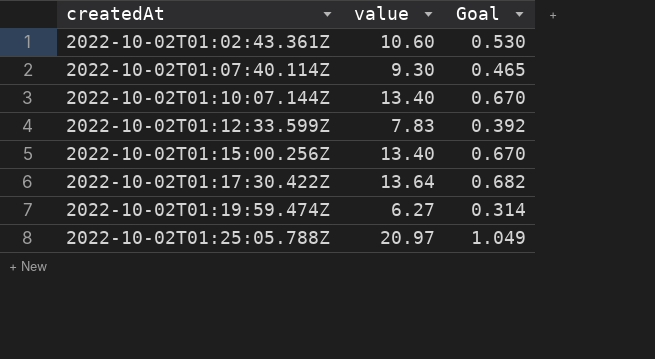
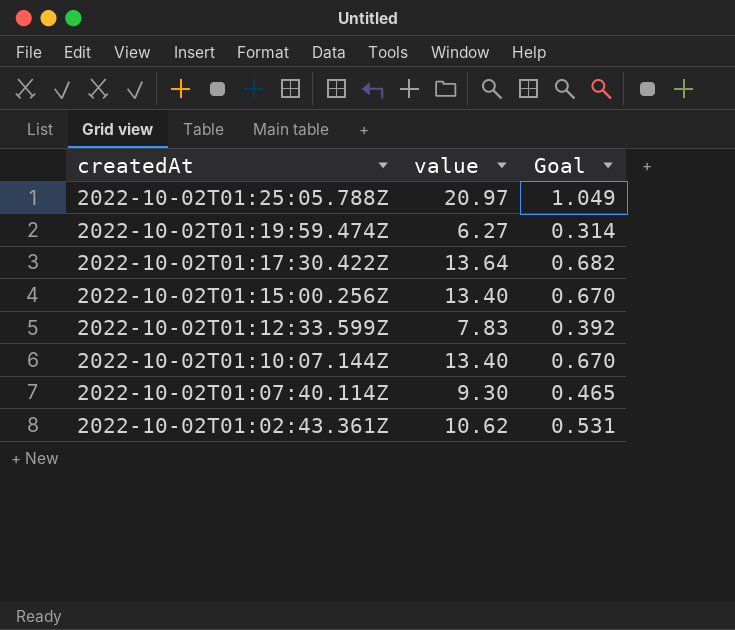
row order: createdAt ascending -> createdAt descending
2022-10-02T01:02:43.361Z | value: 10.60 -> 10.62
2022-10-02T01:02:43.361Z | Goal: 0.530 -> 0.531

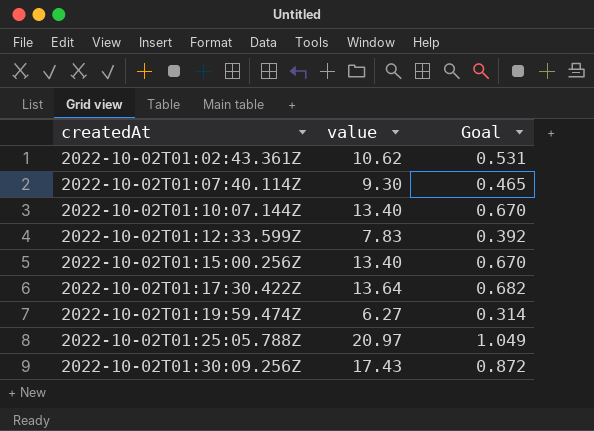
row order: createdAt descending -> createdAt ascending
row 2022-10-02T01:30:09.256Z: none -> 17.43 | 0.872

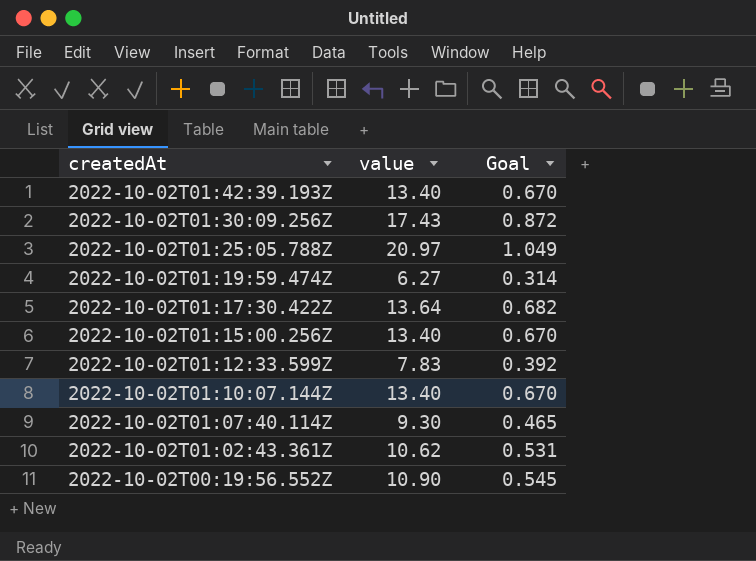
row order: createdAt ascending -> createdAt descending
row 2022-10-02T01:42:39.193Z: none -> 13.40 | 0.670
row 2022-10-02T00:19:56.552Z: none -> 10.90 | 0.545

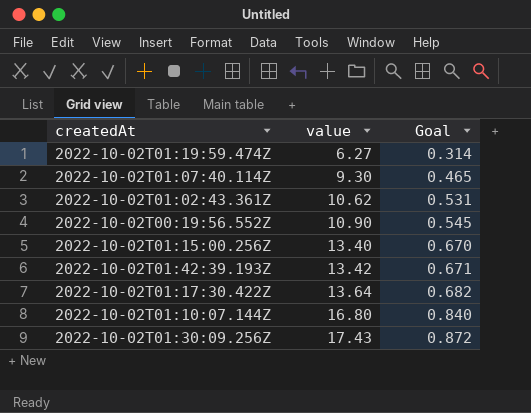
row order: createdAt descending -> value ascending
row 2022-10-02T01:25:05.788Z: 20.97 | 1.049 -> none
row 2022-10-02T01:12:33.599Z: 7.83 | 0.392 -> none
2022-10-02T01:42:39.193Z | value: 13.40 -> 13.42
2022-10-02T01:42:39.193Z | Goal: 0.670 -> 0.671
2022-10-02T01:10:07.144Z | value: 13.40 -> 16.80
2022-10-02T01:10:07.144Z | Goal: 0.670 -> 0.840

